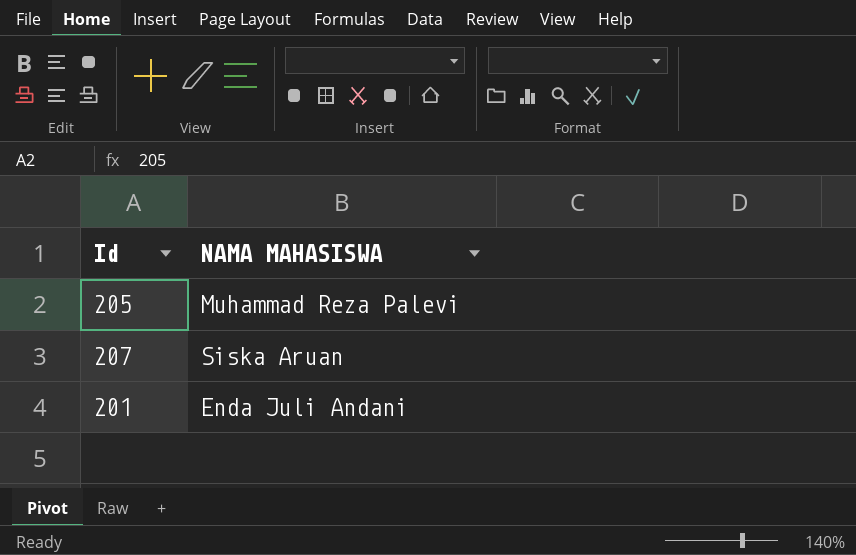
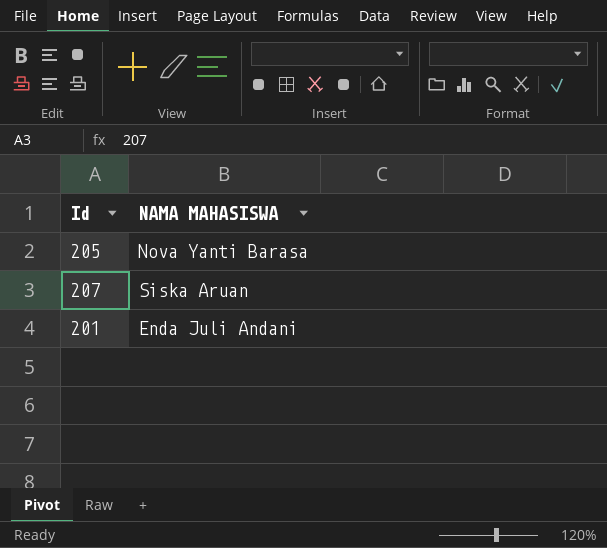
205 | NAMA MAHASISWA: Muhammad Reza Palevi -> Nova Yanti Barasa

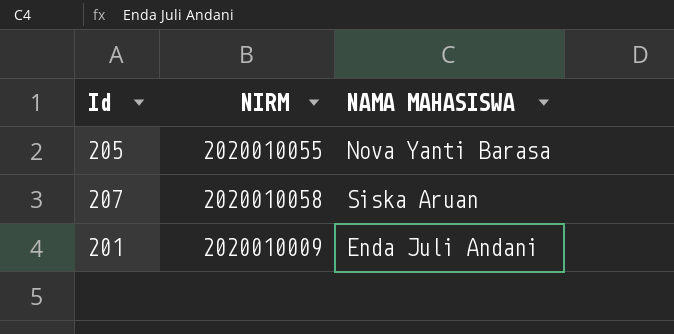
column NIRM | position: none -> 2

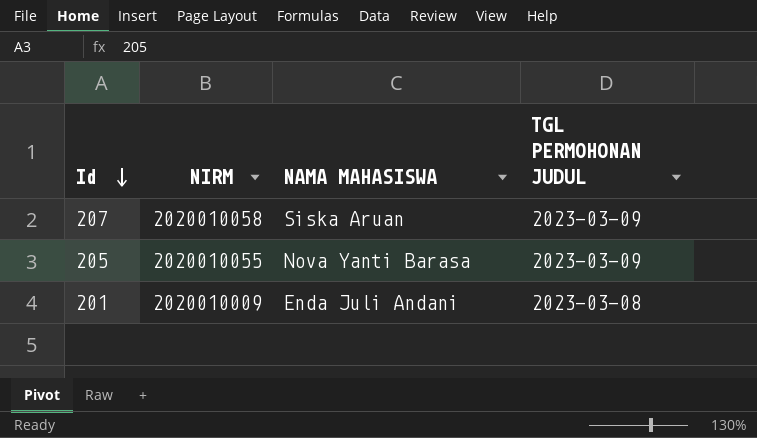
row order: none -> Id descending
column TGL PERMOHONAN JUDUL | position: none -> 4

